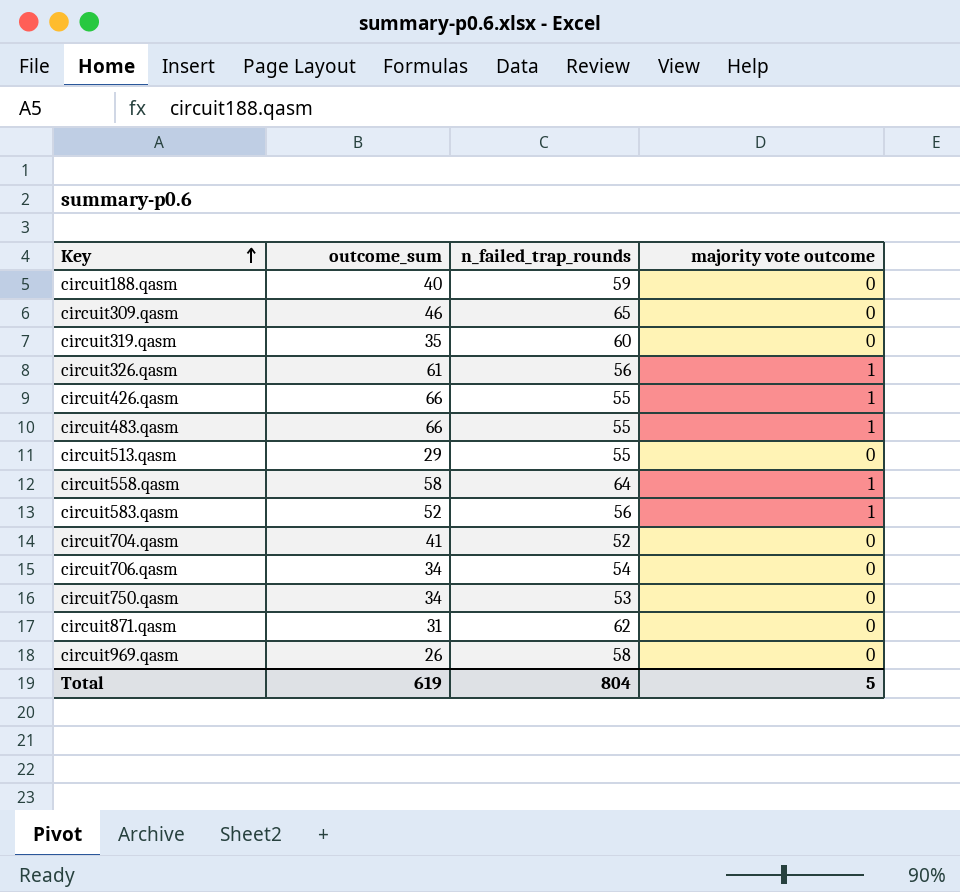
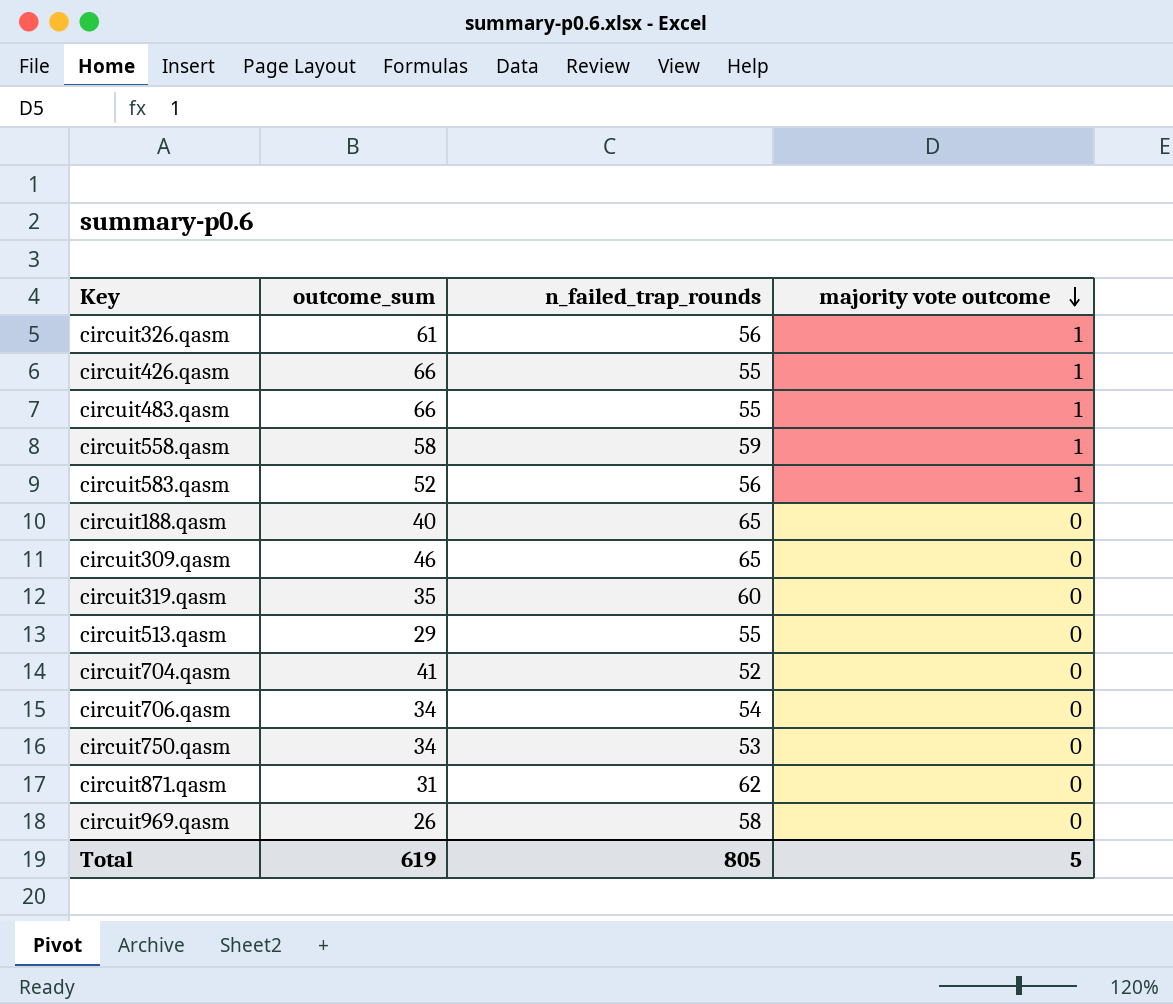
row order: Key ascending -> majority vote outcome descending
circuit558.qasm | n_failed_trap_rounds: 64 -> 59
circuit188.qasm | n_failed_trap_rounds: 59 -> 65
Total | n_failed_trap_rounds: 804 -> 805

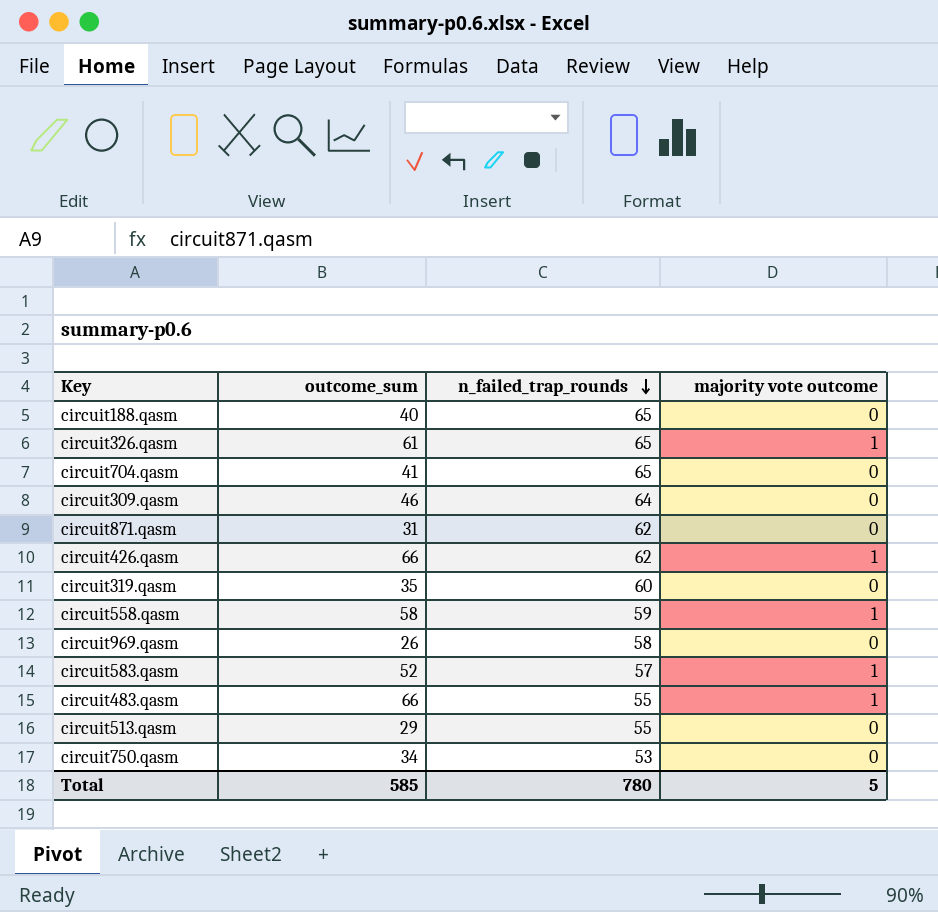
row order: majority vote outcome descending -> n_failed_trap_rounds descending
row circuit706.qasm: 34 | 54 | 0 -> none
circuit326.qasm | n_failed_trap_rounds: 56 -> 65
circuit704.qasm | n_failed_trap_rounds: 52 -> 65
circuit309.qasm | n_failed_trap_rounds: 65 -> 64
circuit426.qasm | n_failed_trap_rounds: 55 -> 62
circuit583.qasm | n_failed_trap_rounds: 56 -> 57
Total | outcome_sum: 619 -> 585
Total | n_failed_trap_rounds: 805 -> 780

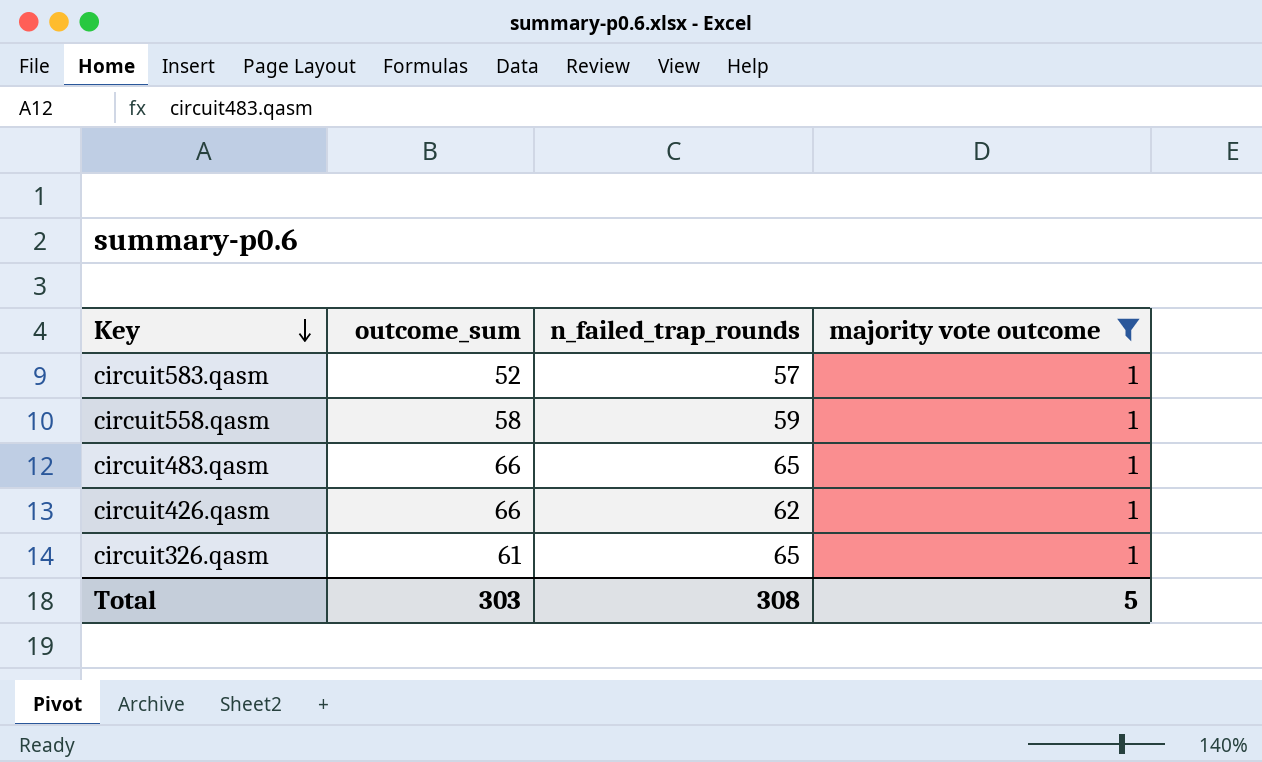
filter: none -> majority vote outcome = 1
row order: n_failed_trap_rounds descending -> Key descending
circuit483.qasm | n_failed_trap_rounds: 55 -> 65
Total | outcome_sum: 585 -> 303
Total | n_failed_trap_rounds: 780 -> 308

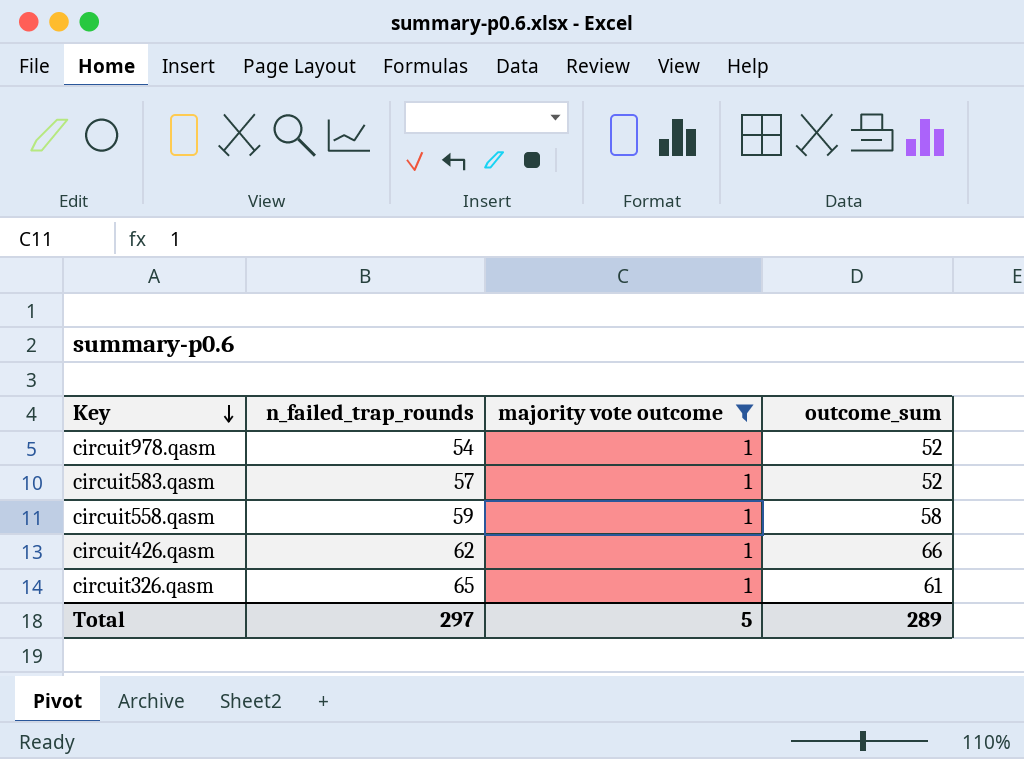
column outcome_sum | position: 2 -> 4
row circuit483.qasm: 66 | 65 | 1 -> none
row circuit978.qasm: none -> 54 | 1 | 52
Total | n_failed_trap_rounds: 308 -> 297
Total | outcome_sum: 303 -> 289

